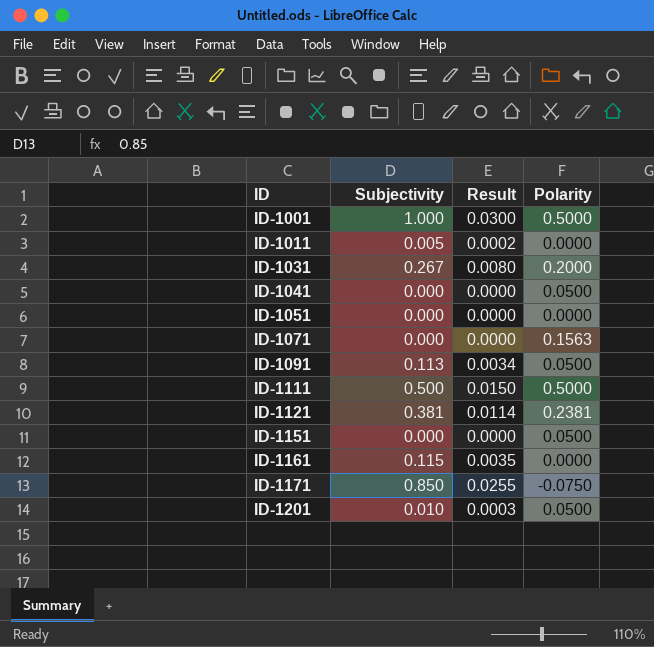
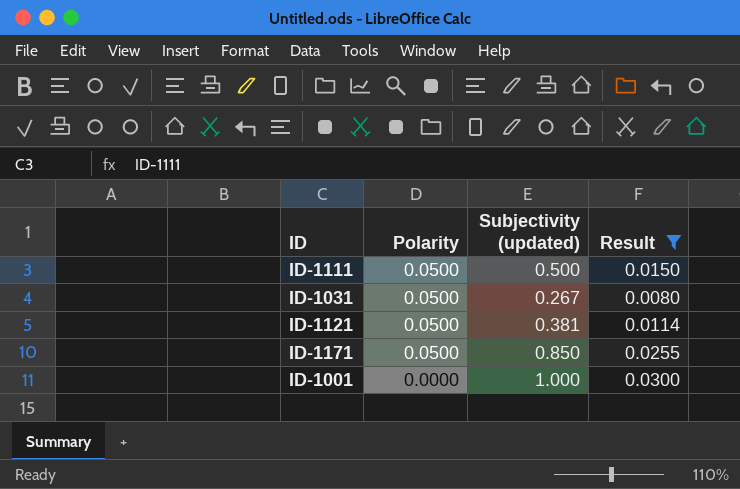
filter: none -> Result >= 0.0080
row order: ID ascending -> Polarity descending
column Polarity | position: 4 -> 2
column name: Subjectivity -> Subjectivity (updated)
ID-1111 | Polarity: 0.5000 -> 0.0500
ID-1031 | Polarity: 0.2000 -> 0.0500
ID-1121 | Polarity: 0.2381 -> 0.0500
ID-1171 | Polarity: -0.0750 -> 0.0500
ID-1001 | Polarity: 0.5000 -> 0.0000

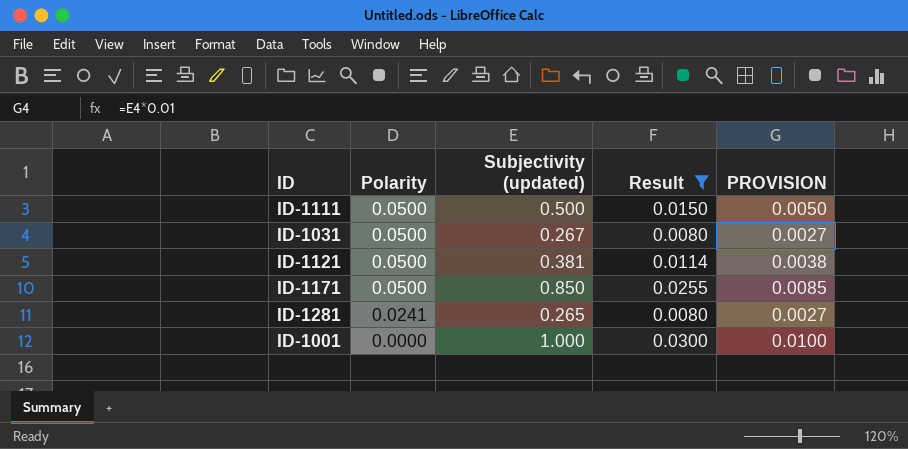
column PROVISION | formula: none -> [Subjectivity (updated)] * 0.01
row ID-1281: none -> 0.0241 | 0.265 | 0.0080 | 0.0027

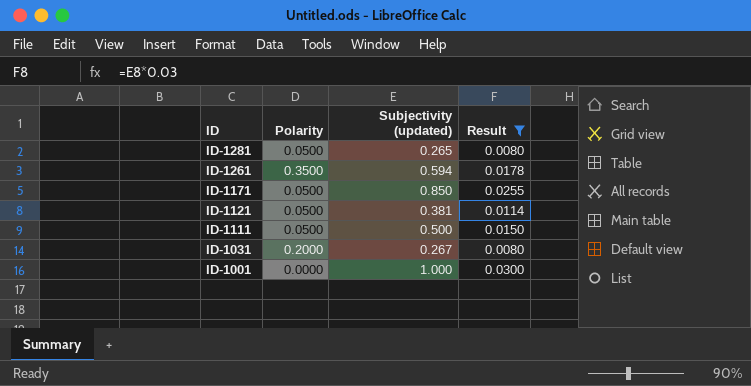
row order: Polarity descending -> ID descending
column PROVISION | formula: [Subjectivity (updated)] * 0.01 -> none
ID-1281 | Polarity: 0.0241 -> 0.0500
row ID-1261: none -> 0.3500 | 0.594 | 0.0178
ID-1031 | Polarity: 0.0500 -> 0.2000

